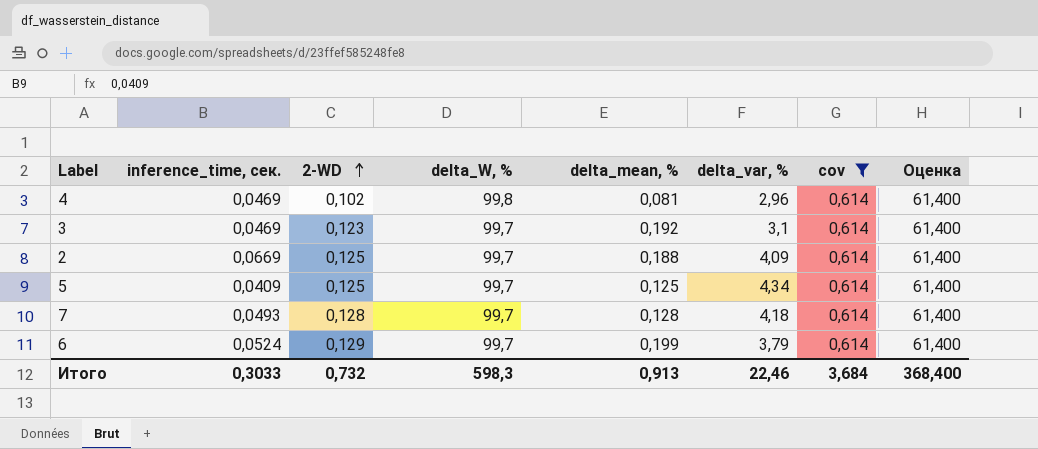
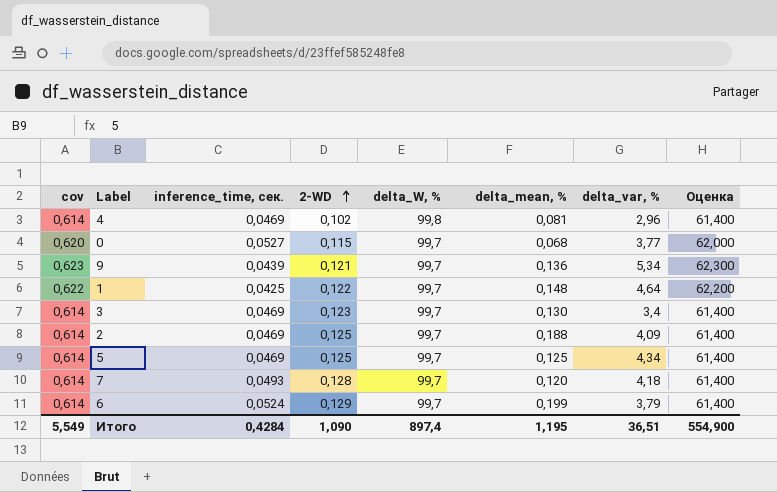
filter: cov = 0,614 -> none
column cov | position: 7 -> 1
3 | delta_mean, %: 0,192 -> 0,130
3 | delta_var, %: 3,1 -> 3,4
2 | inference_time, сек.: 0,0669 -> 0,0469
5 | inference_time, сек.: 0,0409 -> 0,0469
7 | delta_mean, %: 0,128 -> 0,120
Итого | cov: 3,684 -> 5,549
Итого | inference_time, сек.: 0,3033 -> 0,4284
Итого | 2-WD: 0,732 -> 1,090
Итого | delta_W, %: 598,3 -> 897,4
Итого | delta_mean, %: 0,913 -> 1,195
Итого | delta_var, %: 22,46 -> 36,51
Итого | Оценка: 368,400 -> 554,900

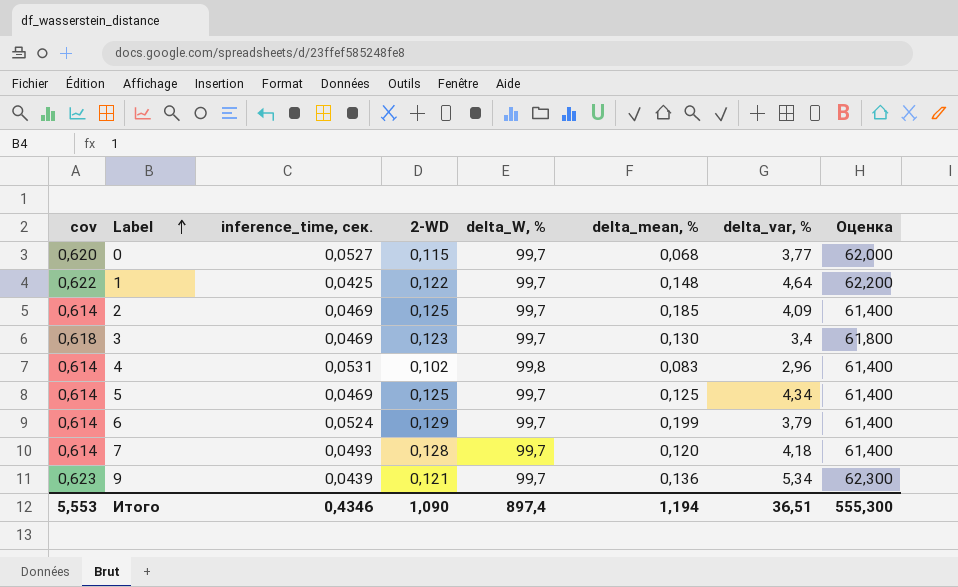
row order: 2-WD ascending -> Label ascending
2 | delta_mean, %: 0,188 -> 0,185
3 | cov: 0,614 -> 0,618
3 | Оценка: 61,400 -> 61,800
4 | inference_time, сек.: 0,0469 -> 0,0531
4 | delta_mean, %: 0,081 -> 0,083
Итого | cov: 5,549 -> 5,553
Итого | inference_time, сек.: 0,4284 -> 0,4346
Итого | delta_mean, %: 1,195 -> 1,194
Итого | Оценка: 554,900 -> 555,300

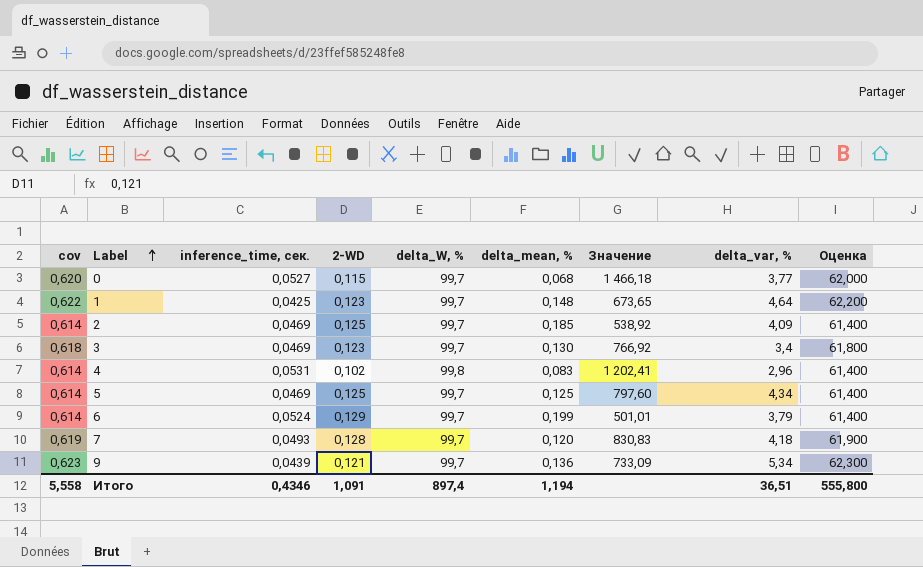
column Значение | formula: none -> [delta_W, %] / [delta_mean, %]
1 | 2-WD: 0,122 -> 0,123
7 | cov: 0,614 -> 0,619
7 | Оценка: 61,400 -> 61,900
Итого | cov: 5,553 -> 5,558
Итого | 2-WD: 1,090 -> 1,091
Итого | Оценка: 555,300 -> 555,800

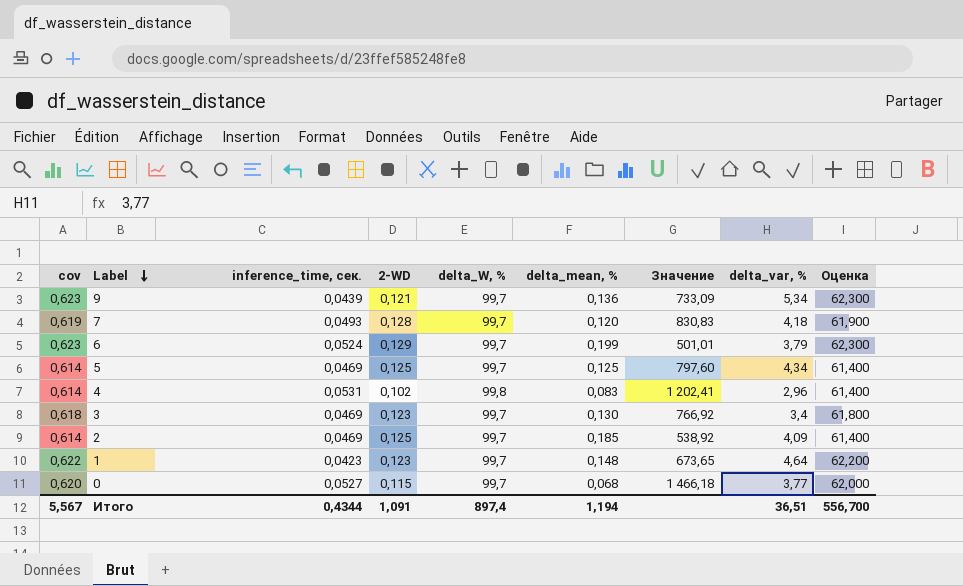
row order: Label ascending -> Label descending
6 | cov: 0,614 -> 0,623
6 | Оценка: 61,400 -> 62,300
1 | inference_time, сек.: 0,0425 -> 0,0423
Итого | cov: 5,558 -> 5,567
Итого | inference_time, сек.: 0,4346 -> 0,4344
Итого | Оценка: 555,800 -> 556,700

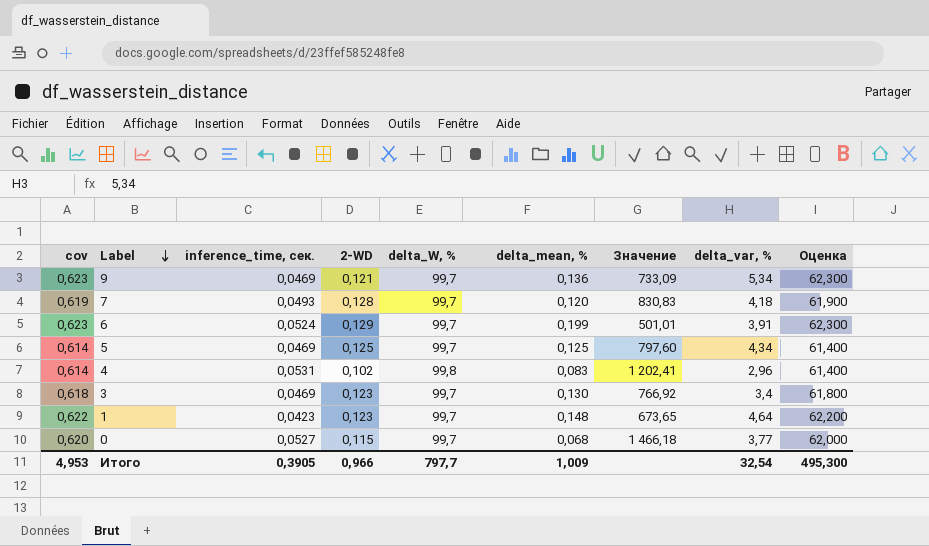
row 2: 0,614 | 0,0469 | 0,125 | 99,7 | 0,185 | 538,92 | 4,09 | 61,400 -> none
9 | inference_time, сек.: 0,0439 -> 0,0469
6 | delta_var, %: 3,79 -> 3,91
Итого | cov: 5,567 -> 4,953
Итого | inference_time, сек.: 0,4344 -> 0,3905
Итого | 2-WD: 1,091 -> 0,966
Итого | delta_W, %: 897,4 -> 797,7
Итого | delta_mean, %: 1,194 -> 1,009
Итого | delta_var, %: 36,51 -> 32,54
Итого | Оценка: 556,700 -> 495,300

